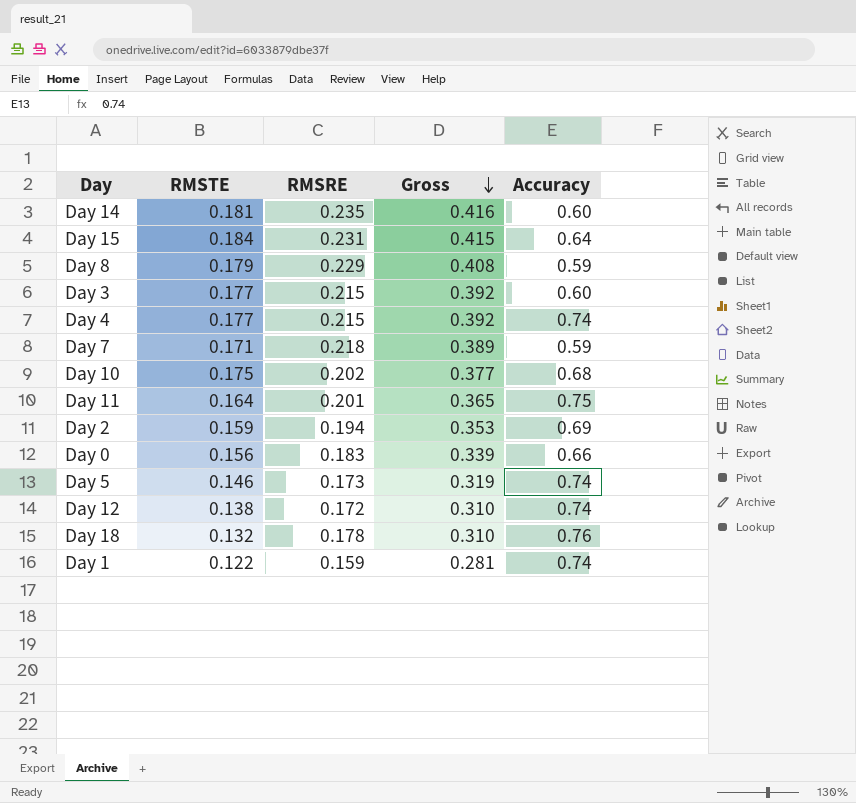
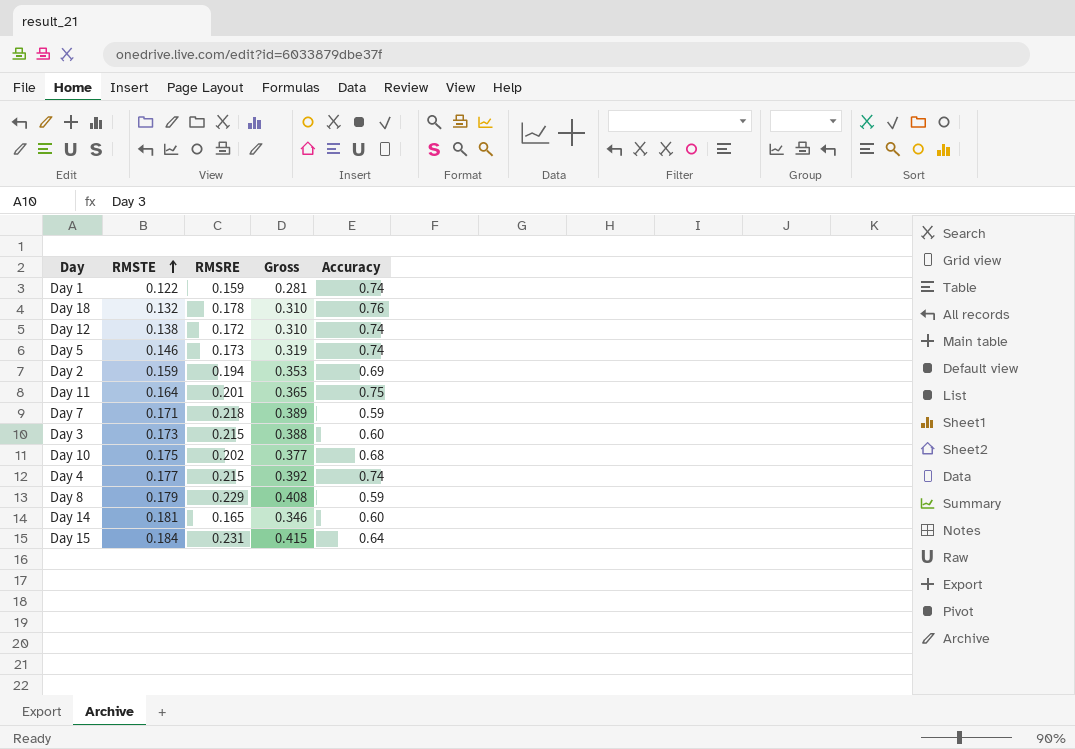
row order: Gross descending -> RMSTE ascending
row Day 0: 0.156 | 0.183 | 0.339 | 0.66 -> none
Day 3 | RMSTE: 0.177 -> 0.173
Day 3 | Gross: 0.392 -> 0.388
Day 14 | RMSRE: 0.235 -> 0.165
Day 14 | Gross: 0.416 -> 0.346

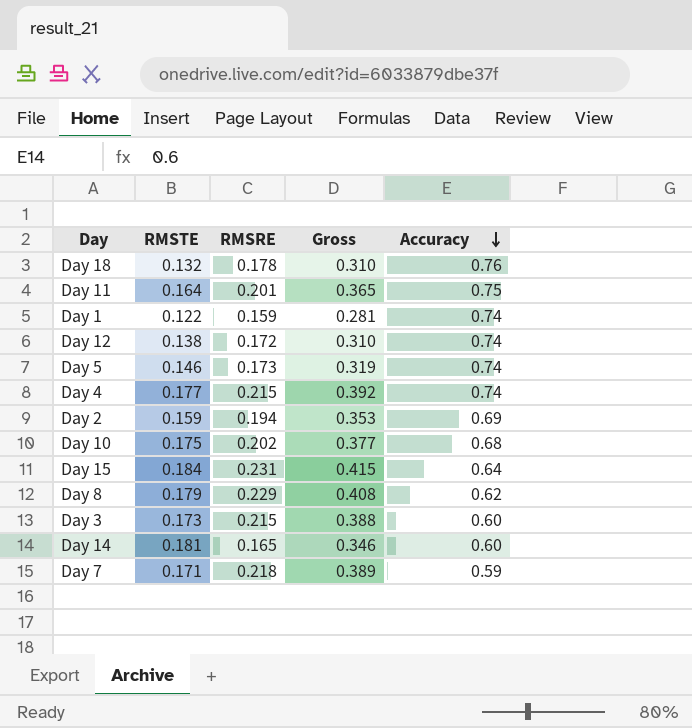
row order: RMSTE ascending -> Accuracy descending
Day 8 | Accuracy: 0.59 -> 0.62

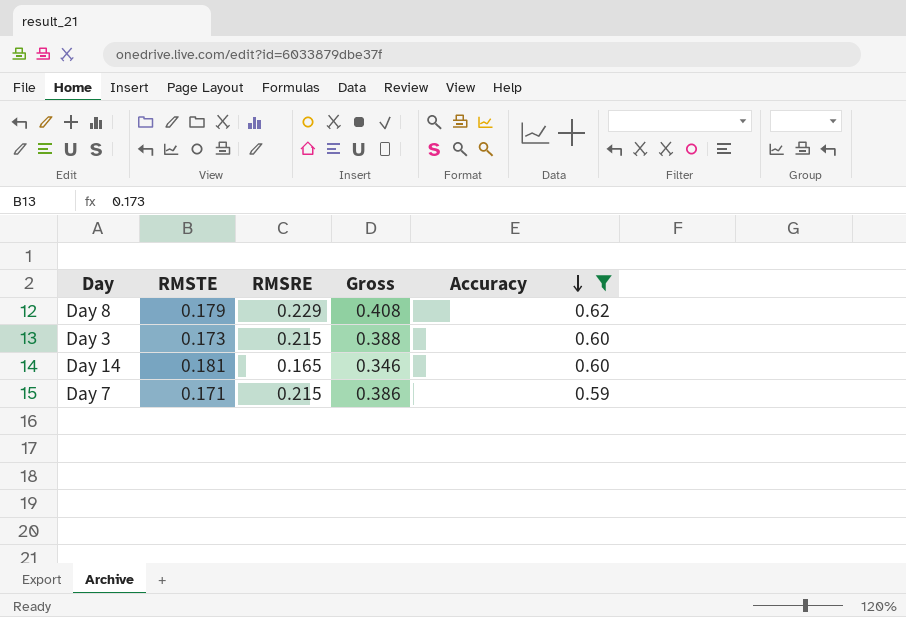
filter: none -> Accuracy <= 0.62
Day 7 | RMSRE: 0.218 -> 0.215
Day 7 | Gross: 0.389 -> 0.386

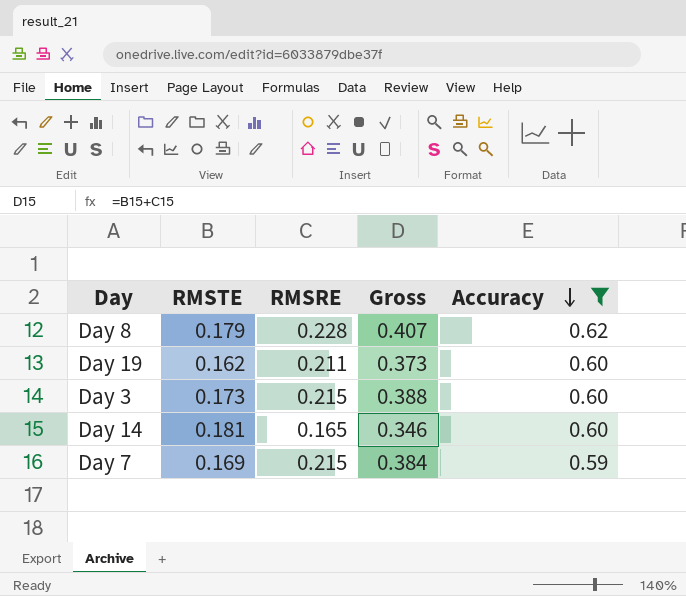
Day 8 | RMSRE: 0.229 -> 0.228
Day 8 | Gross: 0.408 -> 0.407
row Day 19: none -> 0.162 | 0.211 | 0.373 | 0.60
Day 7 | RMSTE: 0.171 -> 0.169
Day 7 | Gross: 0.386 -> 0.384

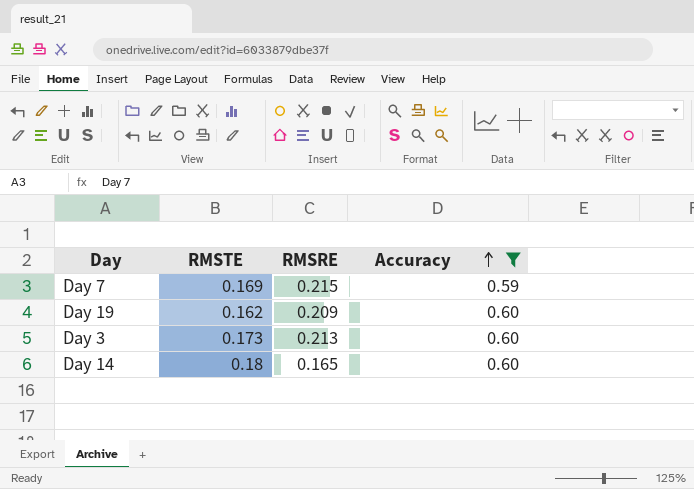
row order: Accuracy descending -> Accuracy ascending
column Gross | formula: [RMSTE] + [RMSRE] -> none
row Day 8: 0.179 | 0.228 | 0.407 | 0.62 -> none
Day 19 | RMSRE: 0.211 -> 0.209
Day 3 | RMSRE: 0.215 -> 0.213
Day 14 | RMSTE: 0.181 -> 0.18

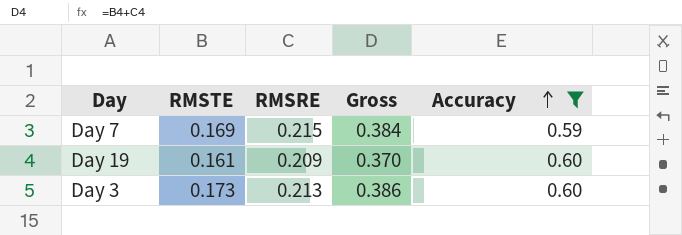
column Gross | formula: none -> [RMSTE] + [RMSRE]
row Day 14: 0.18 | 0.165 | 0.60 -> none
Day 19 | RMSTE: 0.162 -> 0.161

